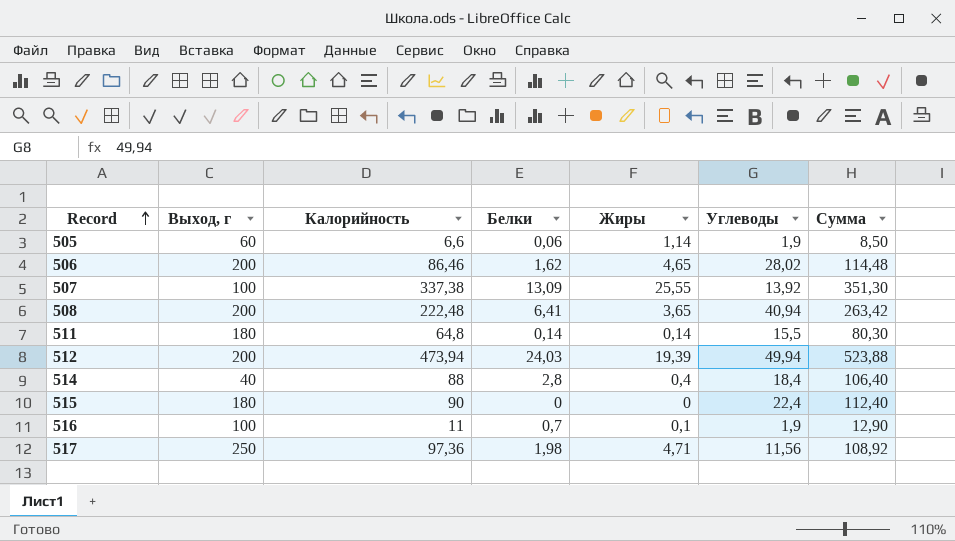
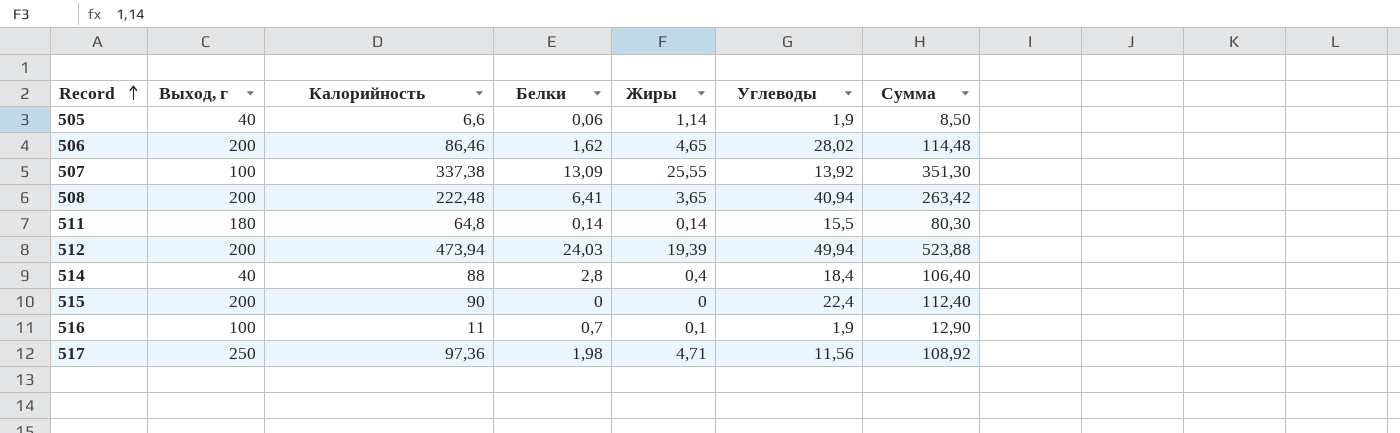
505 | Выход, г: 60 -> 40
515 | Выход, г: 180 -> 200

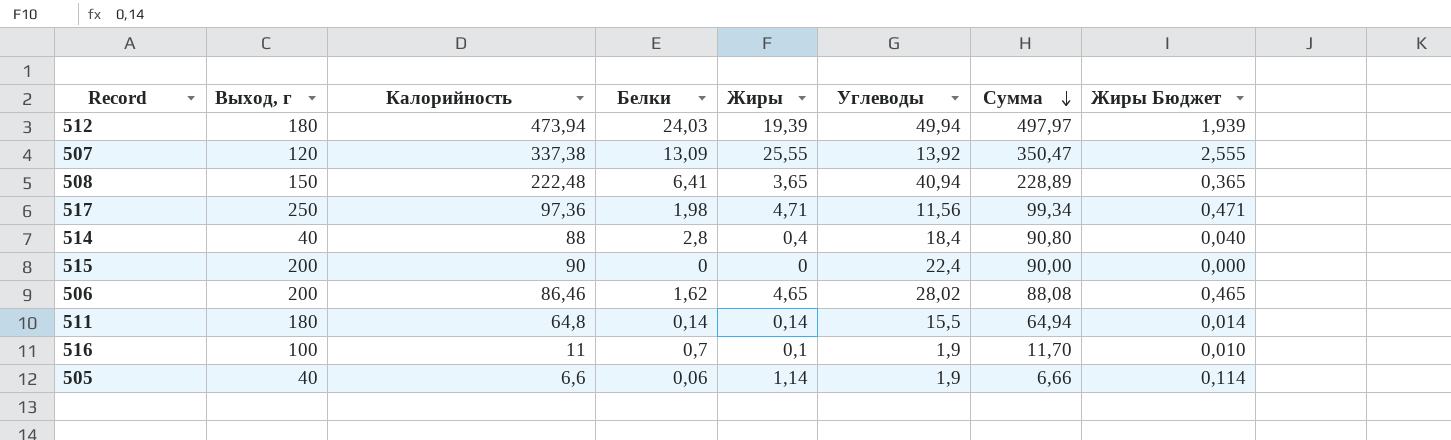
row order: Record ascending -> Сумма descending
column Сумма | formula: [Калорийность] + [Углеводы] -> [Калорийность] + [Белки]
column Жиры Бюджет | formula: none -> [Жиры] * 0,1
512 | Выход, г: 200 -> 180
507 | Выход, г: 100 -> 120
508 | Выход, г: 200 -> 150

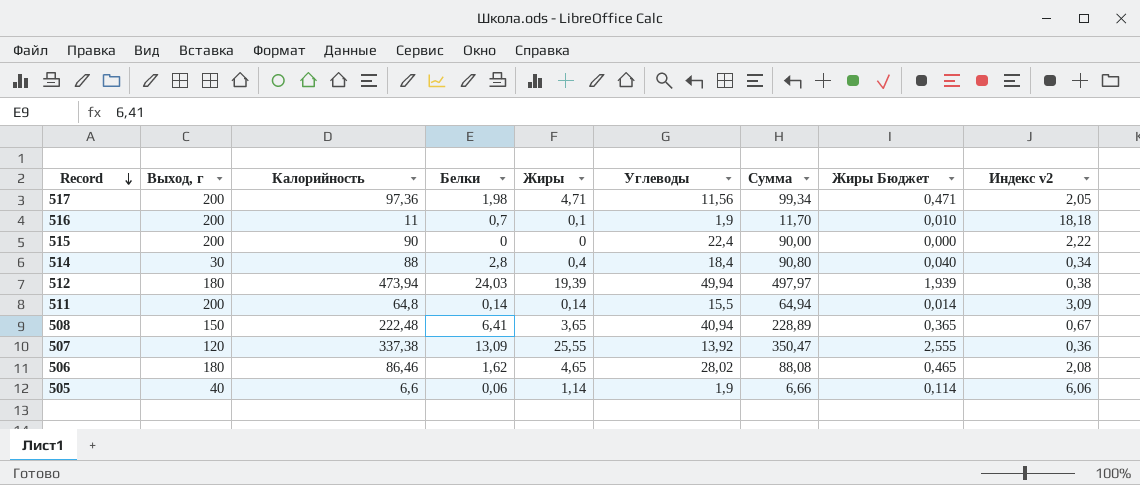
row order: Сумма descending -> Record descending
column Индекс v2 | formula: none -> [Выход, г] / [Калорийность]
517 | Выход, г: 250 -> 200
516 | Выход, г: 100 -> 200
514 | Выход, г: 40 -> 30
511 | Выход, г: 180 -> 200
506 | Выход, г: 200 -> 180

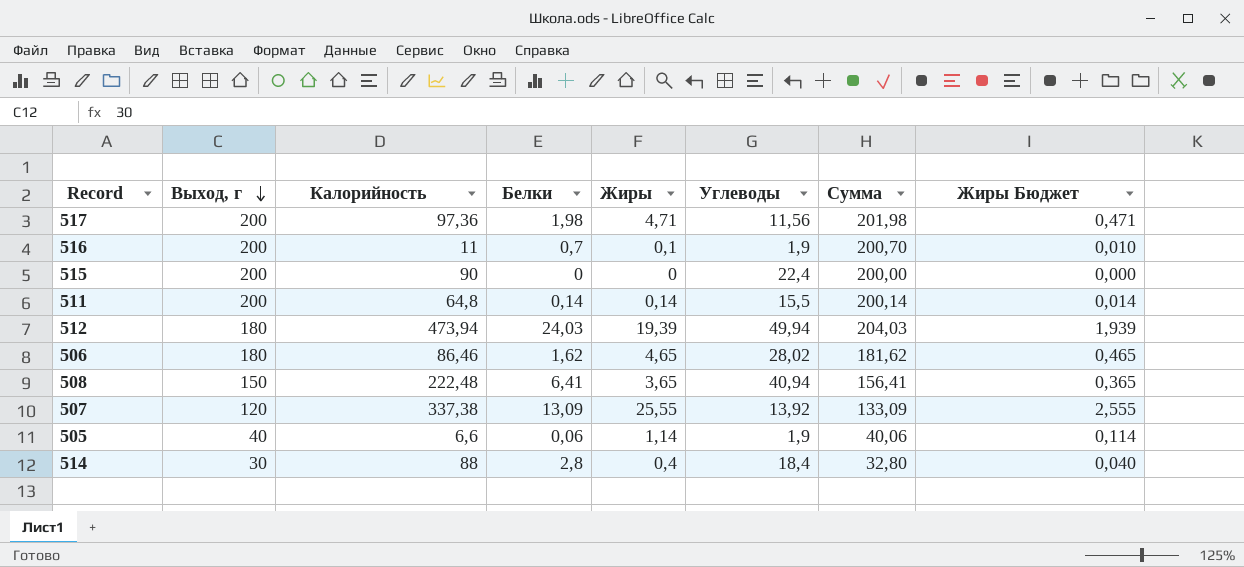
row order: Record descending -> Выход, г descending
column Индекс v2 | formula: [Выход, г] / [Калорийность] -> none
column Сумма | formula: [Калорийность] + [Белки] -> [Выход, г] + [Белки]

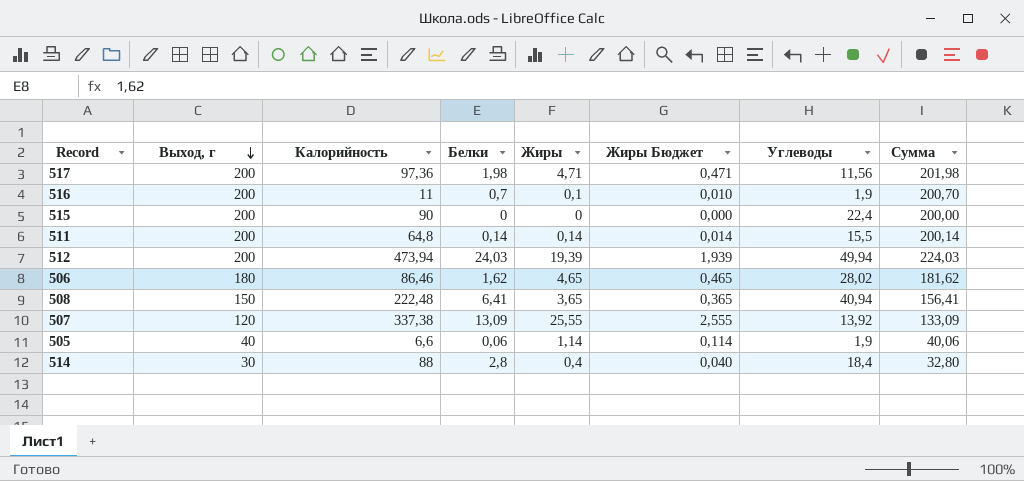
column Жиры Бюджет | position: 8 -> 6
512 | Выход, г: 180 -> 200
512 | Сумма: 204,03 -> 224,03

